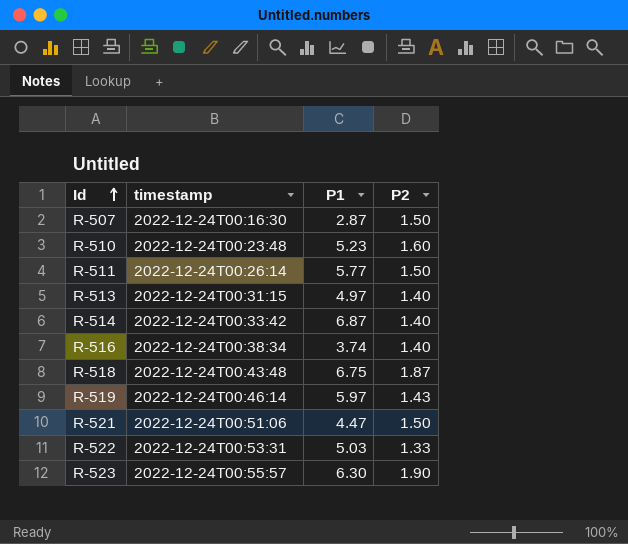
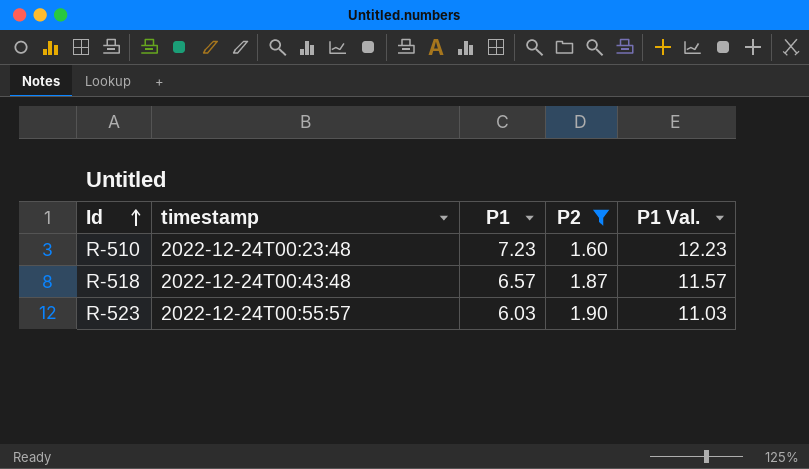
filter: none -> P2 >= 1.60
column P1 Val. | formula: none -> [P1] + 5
R-510 | P1: 5.23 -> 7.23
R-518 | P1: 6.75 -> 6.57
R-523 | P1: 6.30 -> 6.03

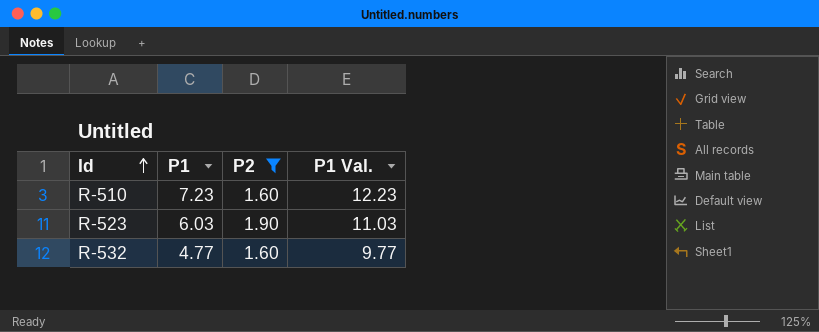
column timestamp | position: 2 -> none
row R-518: 2022-12-24T00:43:48 | 6.57 | 1.87 | 11.57 -> none
row R-532: none -> 4.77 | 1.60 | 9.77

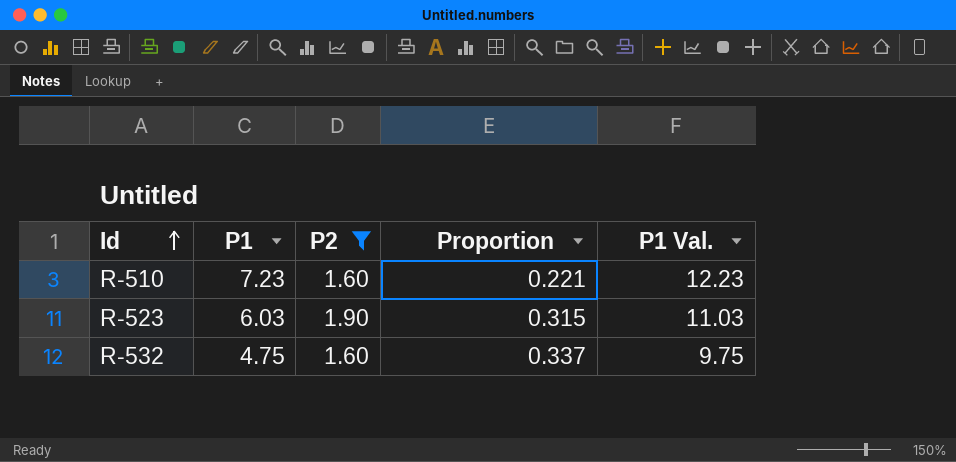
column Proportion | formula: none -> [P2] / [P1]
R-532 | P1: 4.77 -> 4.75
R-532 | P1 Val.: 9.77 -> 9.75

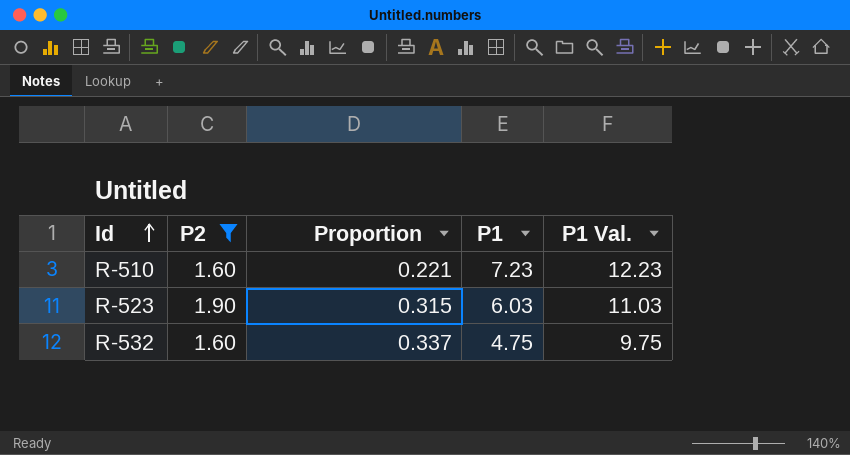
column P1 | position: 2 -> 4

